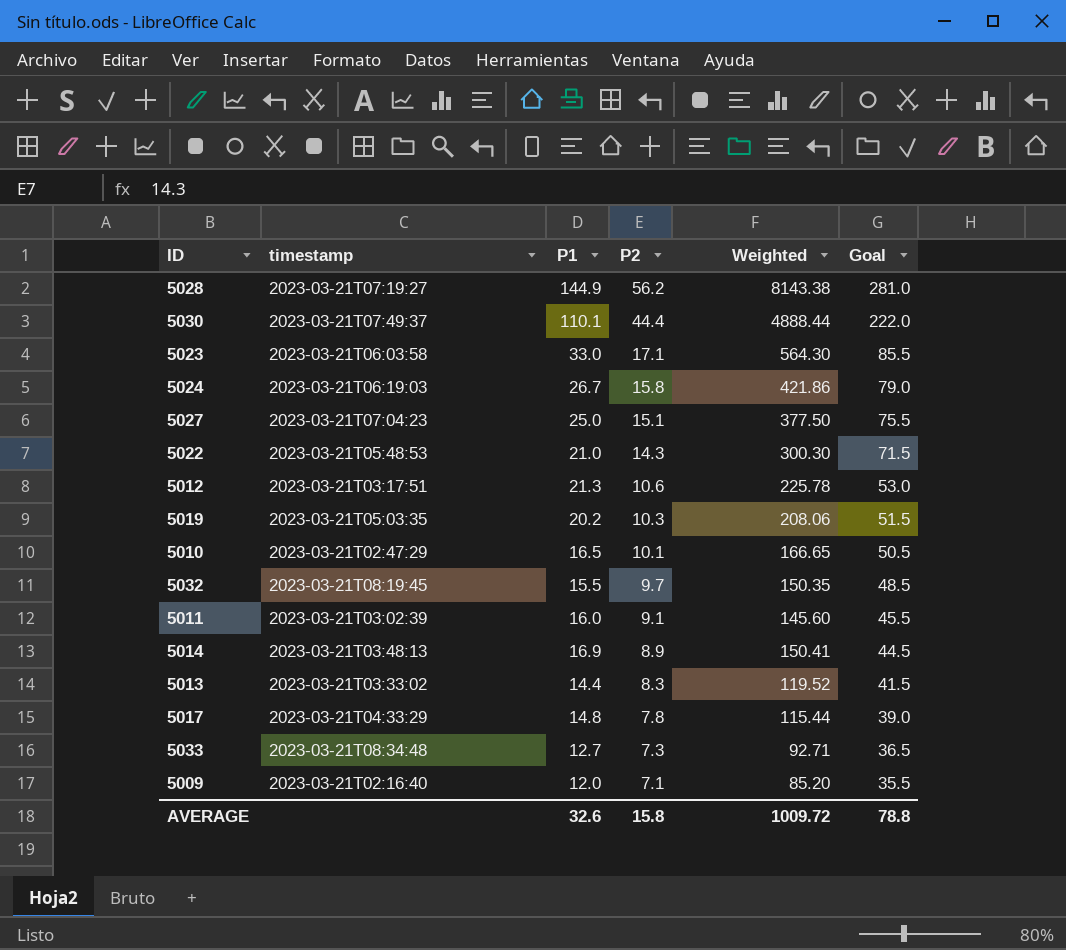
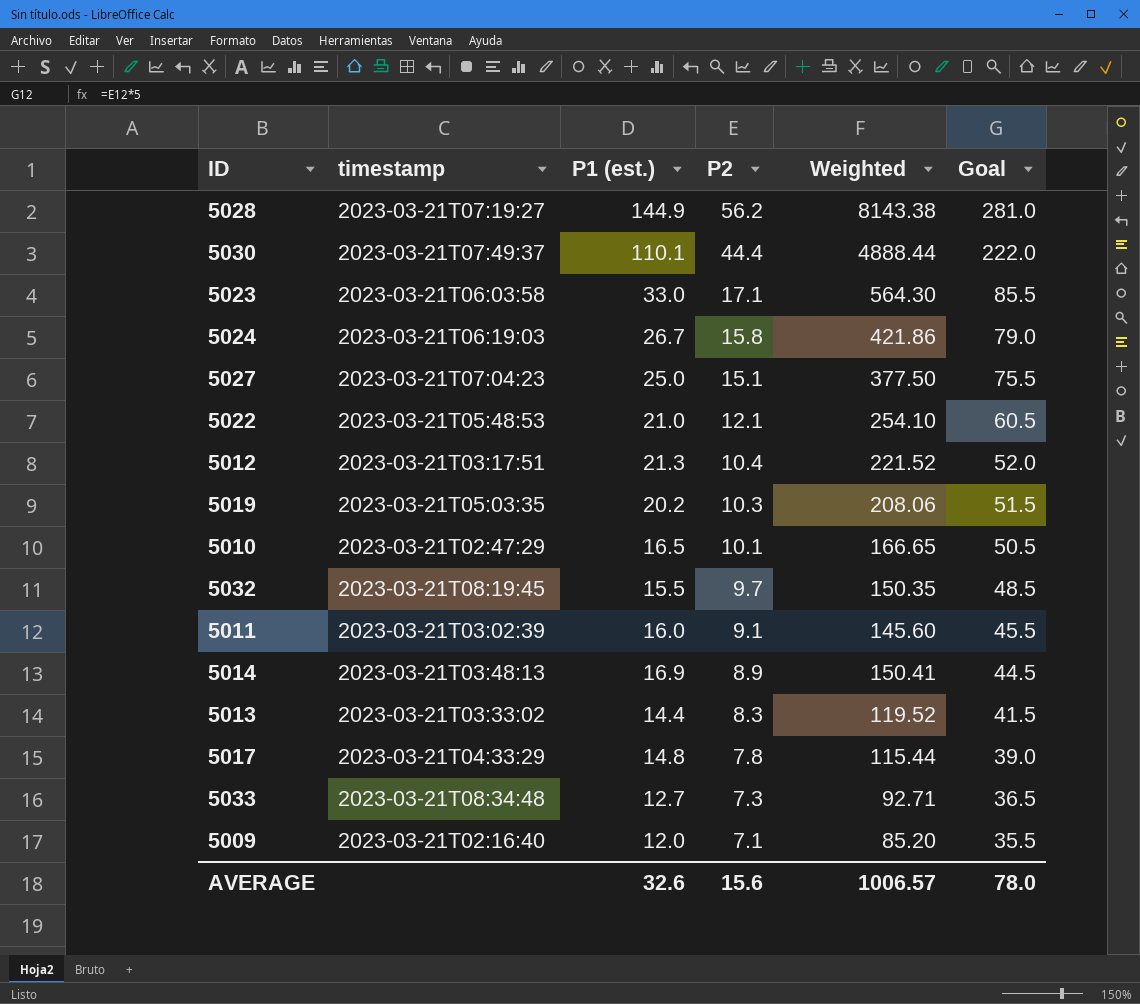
column name: P1 -> P1 (est.)
5022 | P2: 14.3 -> 12.1
5022 | Weighted: 300.30 -> 254.10
5022 | Goal: 71.5 -> 60.5
5012 | P2: 10.6 -> 10.4
5012 | Weighted: 225.78 -> 221.52
5012 | Goal: 53.0 -> 52.0
AVERAGE | P2: 15.8 -> 15.6
AVERAGE | Weighted: 1009.72 -> 1006.57
AVERAGE | Goal: 78.8 -> 78.0

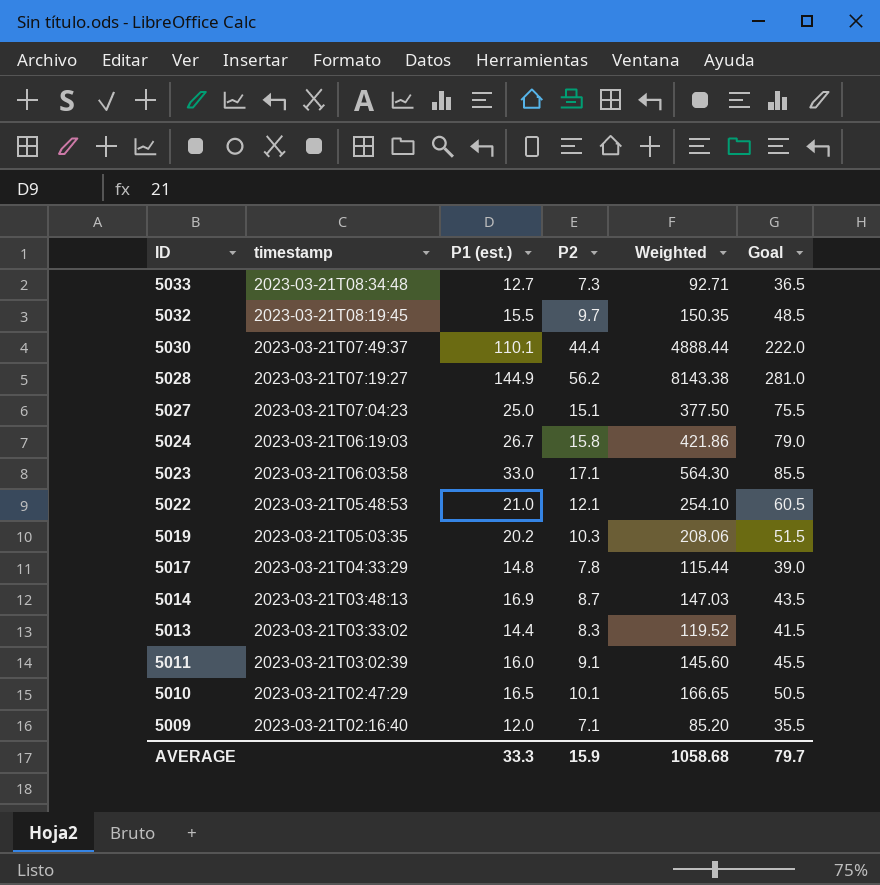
row order: P2 descending -> ID descending
row 5012: 2023-03-21T03:17:51 | 21.3 | 10.4 | 221.52 | 52.0 -> none
5014 | P2: 8.9 -> 8.7
5014 | Weighted: 150.41 -> 147.03
5014 | Goal: 44.5 -> 43.5
AVERAGE | P1 (est.): 32.6 -> 33.3
AVERAGE | P2: 15.6 -> 15.9
AVERAGE | Weighted: 1006.57 -> 1058.68
AVERAGE | Goal: 78.0 -> 79.7

